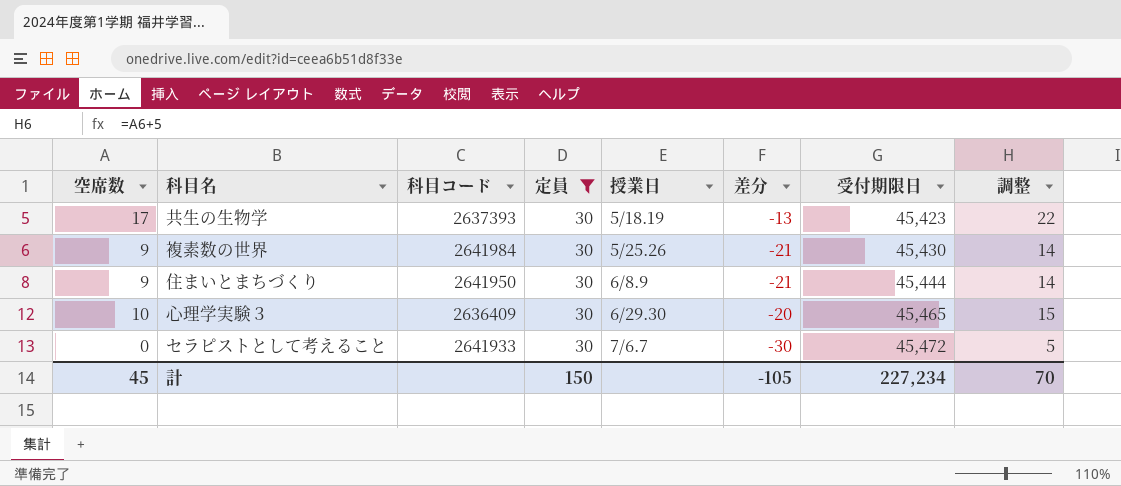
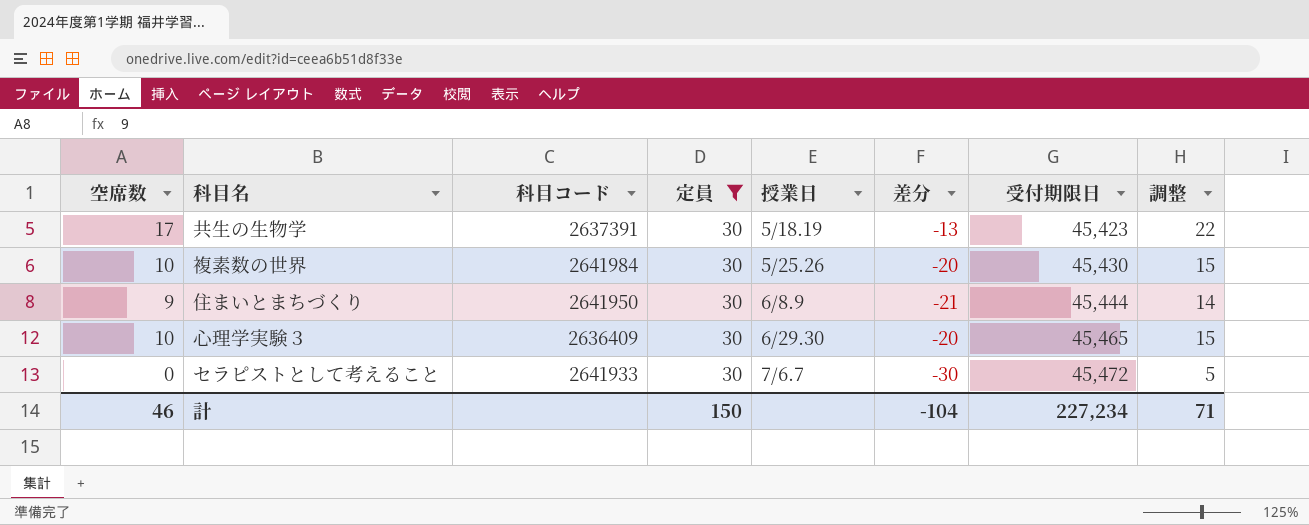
共生の生物学 | 科目コード: 2637393 -> 2637391
複素数の世界 | 空席数: 9 -> 10
複素数の世界 | 差分: -21 -> -20
複素数の世界 | 調整: 14 -> 15
計 | 空席数: 45 -> 46
計 | 差分: -105 -> -104
計 | 調整: 70 -> 71

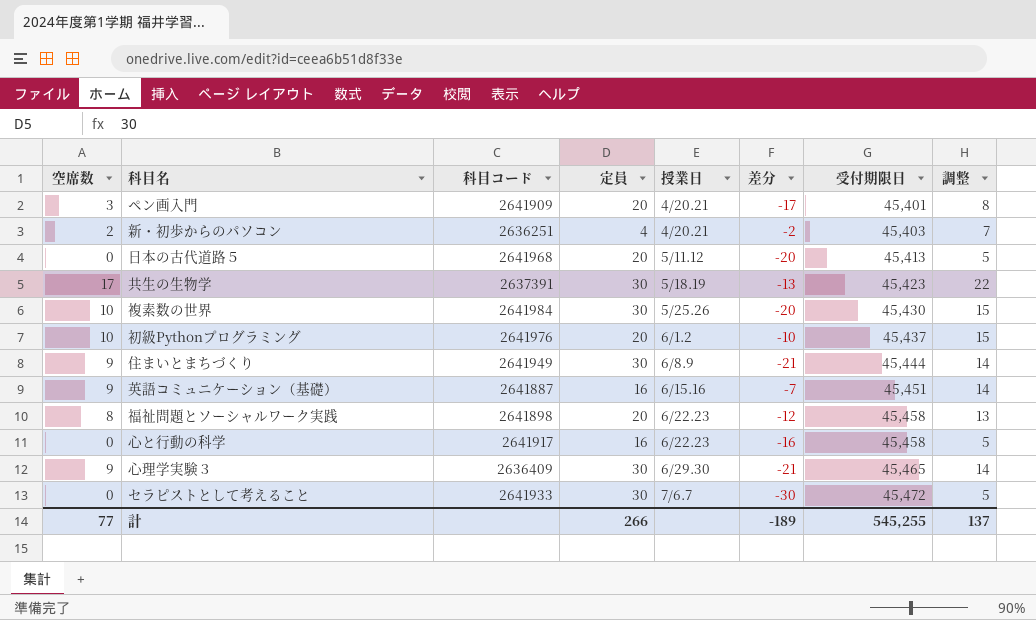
filter: 定員 = 30 -> none
住まいとまちづくり | 科目コード: 2641950 -> 2641949
心理学実験３ | 空席数: 10 -> 9
心理学実験３ | 差分: -20 -> -21
心理学実験３ | 調整: 15 -> 14
計 | 空席数: 46 -> 77
計 | 定員: 150 -> 266
計 | 差分: -104 -> -189
計 | 受付期限日: 227,234 -> 545,255
計 | 調整: 71 -> 137

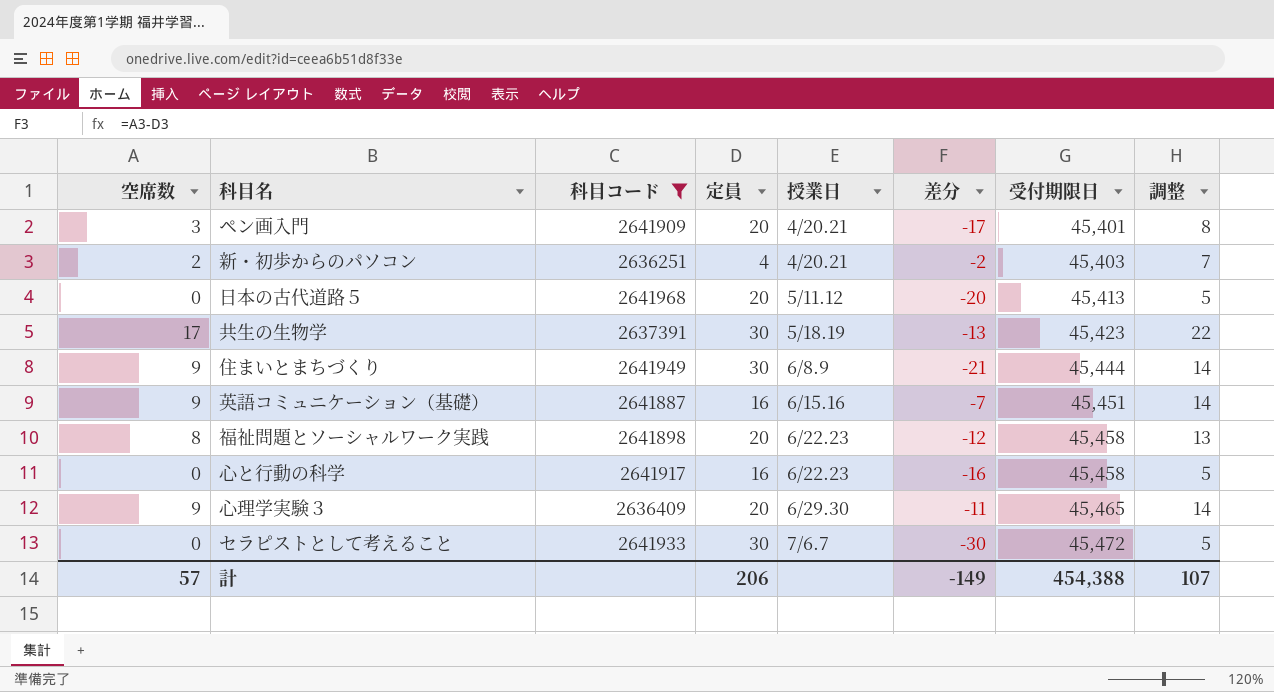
filter: none -> 科目コード <= 2641968
心理学実験３ | 定員: 30 -> 20
心理学実験３ | 差分: -21 -> -11
計 | 空席数: 77 -> 57
計 | 定員: 266 -> 206
計 | 差分: -189 -> -149
計 | 受付期限日: 545,255 -> 454,388
計 | 調整: 137 -> 107

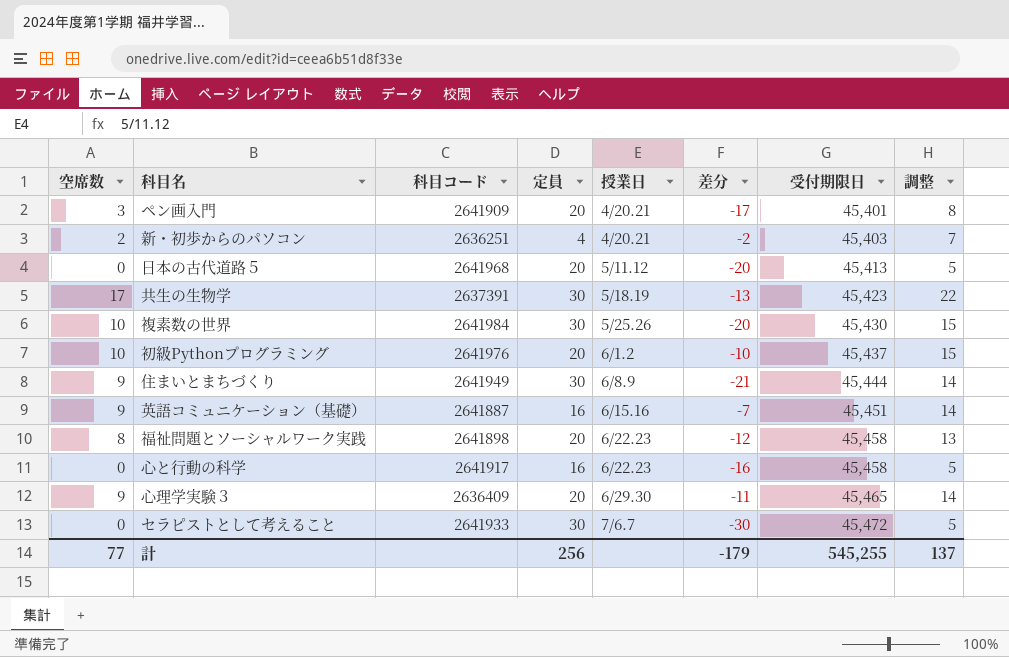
filter: 科目コード <= 2641968 -> none
計 | 空席数: 57 -> 77
計 | 定員: 206 -> 256
計 | 差分: -149 -> -179
計 | 受付期限日: 454,388 -> 545,255
計 | 調整: 107 -> 137

